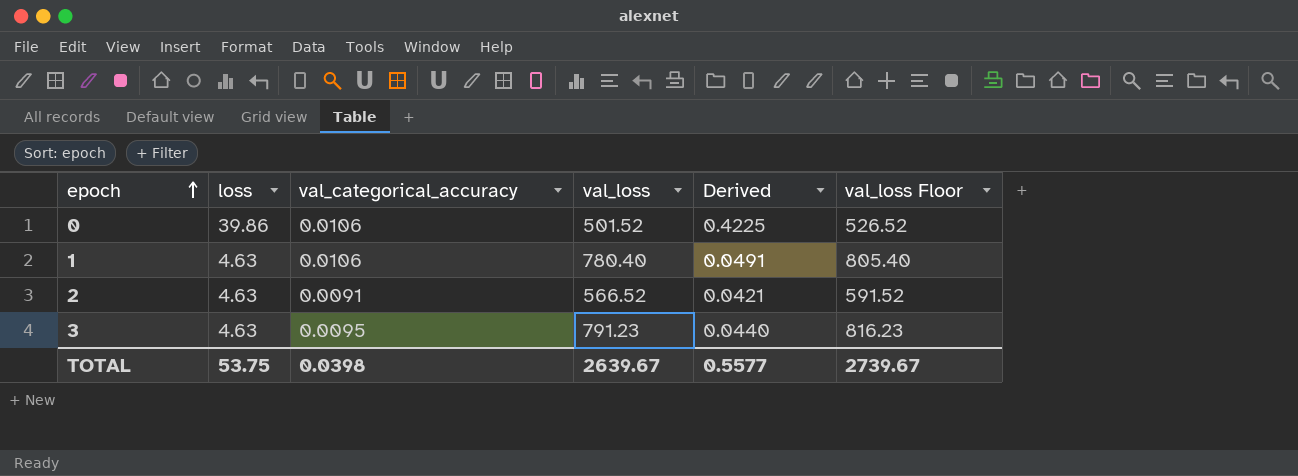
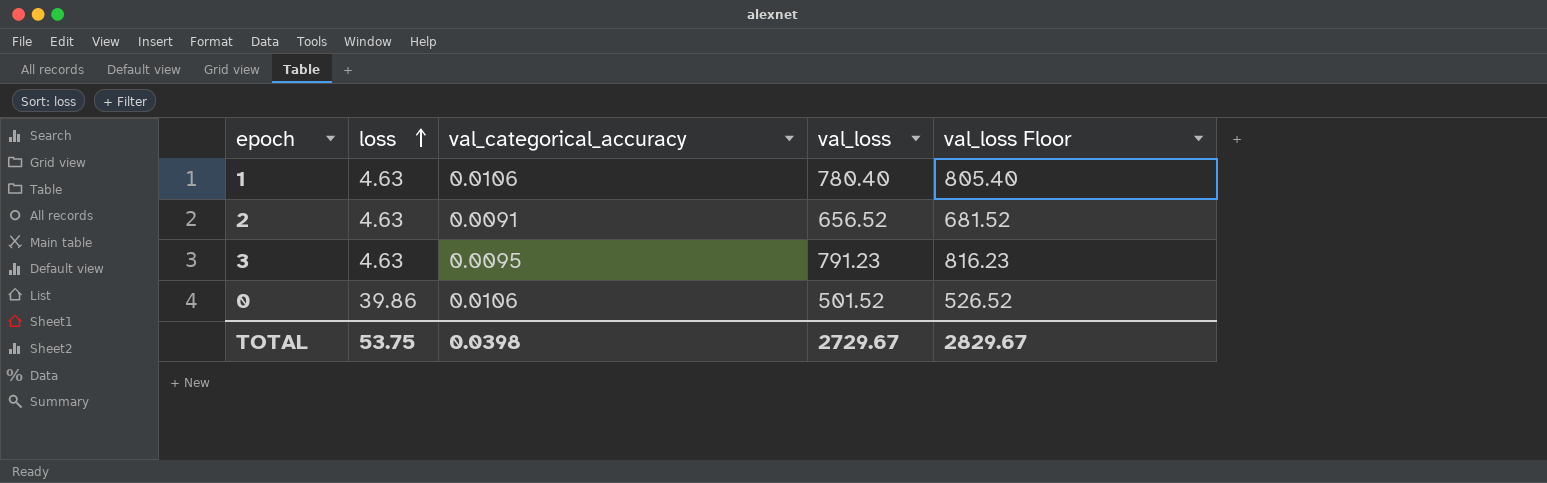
row order: epoch ascending -> loss ascending
column Derived | formula: [loss] * [val_categorical_accuracy] -> none
2 | val_loss: 566.52 -> 656.52
2 | val_loss Floor: 591.52 -> 681.52
TOTAL | val_loss: 2639.67 -> 2729.67
TOTAL | val_loss Floor: 2739.67 -> 2829.67

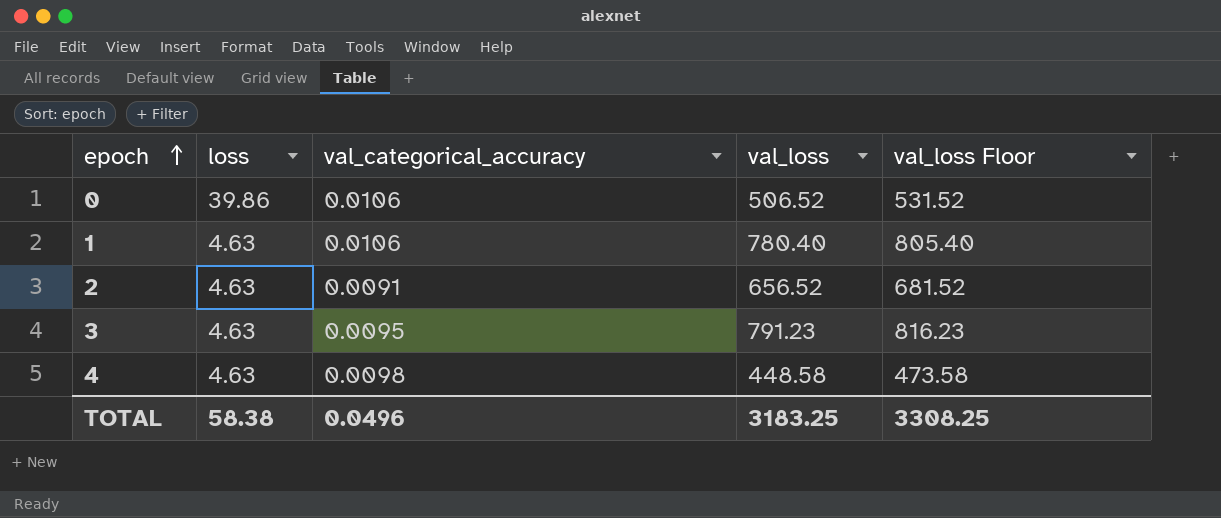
row order: loss ascending -> epoch ascending
0 | val_loss: 501.52 -> 506.52
0 | val_loss Floor: 526.52 -> 531.52
row 4: none -> 4.63 | 0.0098 | 448.58 | 473.58
TOTAL | loss: 53.75 -> 58.38
TOTAL | val_categorical_accuracy: 0.0398 -> 0.0496
TOTAL | val_loss: 2729.67 -> 3183.25
TOTAL | val_loss Floor: 2829.67 -> 3308.25

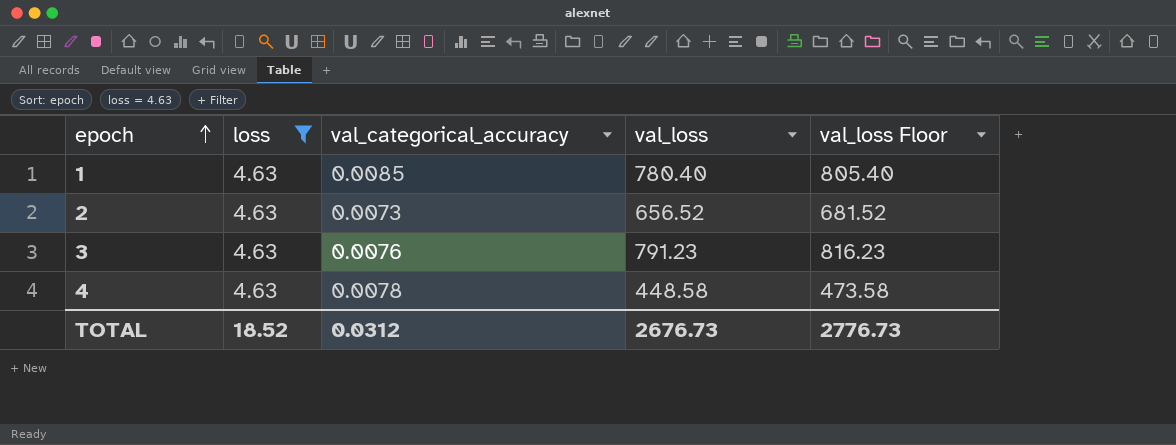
filter: none -> loss = 4.63
1 | val_categorical_accuracy: 0.0106 -> 0.0085
2 | val_categorical_accuracy: 0.0091 -> 0.0073
3 | val_categorical_accuracy: 0.0095 -> 0.0076
4 | val_categorical_accuracy: 0.0098 -> 0.0078
TOTAL | loss: 58.38 -> 18.52
TOTAL | val_categorical_accuracy: 0.0496 -> 0.0312
TOTAL | val_loss: 3183.25 -> 2676.73
TOTAL | val_loss Floor: 3308.25 -> 2776.73

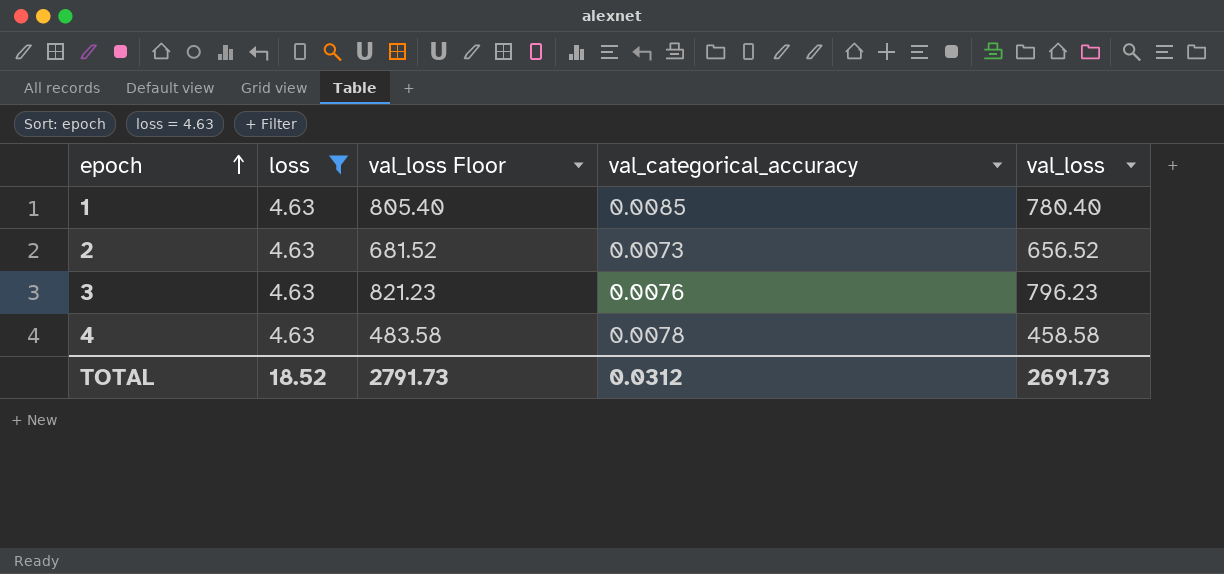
column val_loss Floor | position: 5 -> 3
3 | val_loss Floor: 816.23 -> 821.23
3 | val_loss: 791.23 -> 796.23
4 | val_loss Floor: 473.58 -> 483.58
4 | val_loss: 448.58 -> 458.58
TOTAL | val_loss Floor: 2776.73 -> 2791.73
TOTAL | val_loss: 2676.73 -> 2691.73

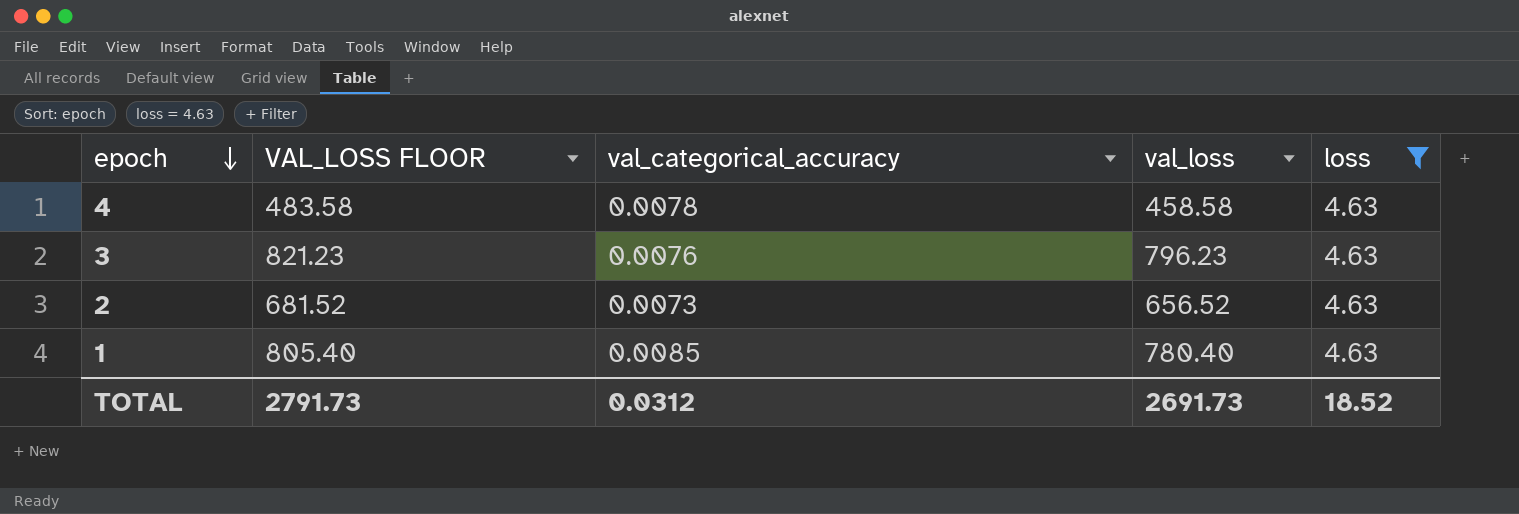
row order: epoch ascending -> epoch descending
column name: val_loss Floor -> VAL_LOSS FLOOR
column loss | position: 2 -> 5

